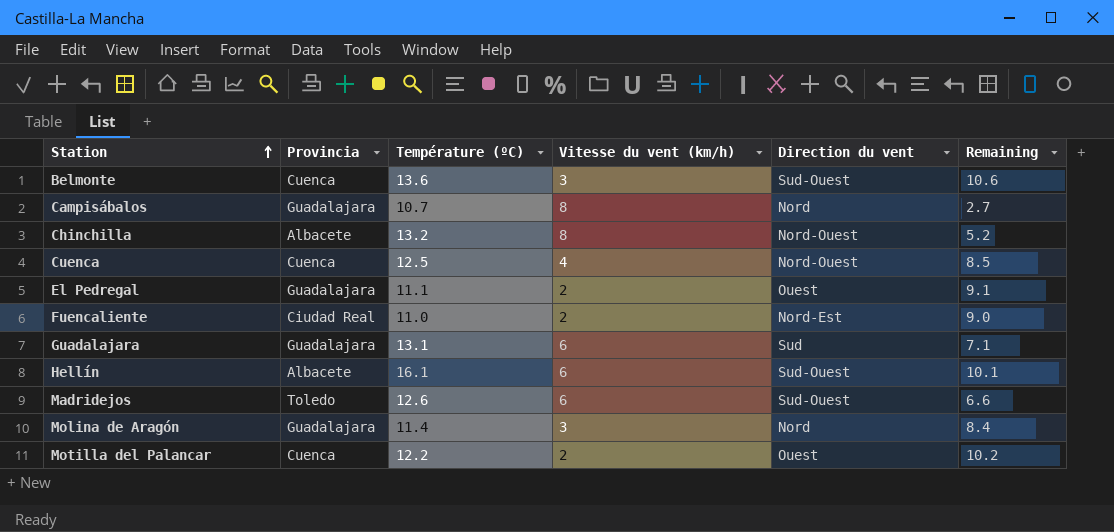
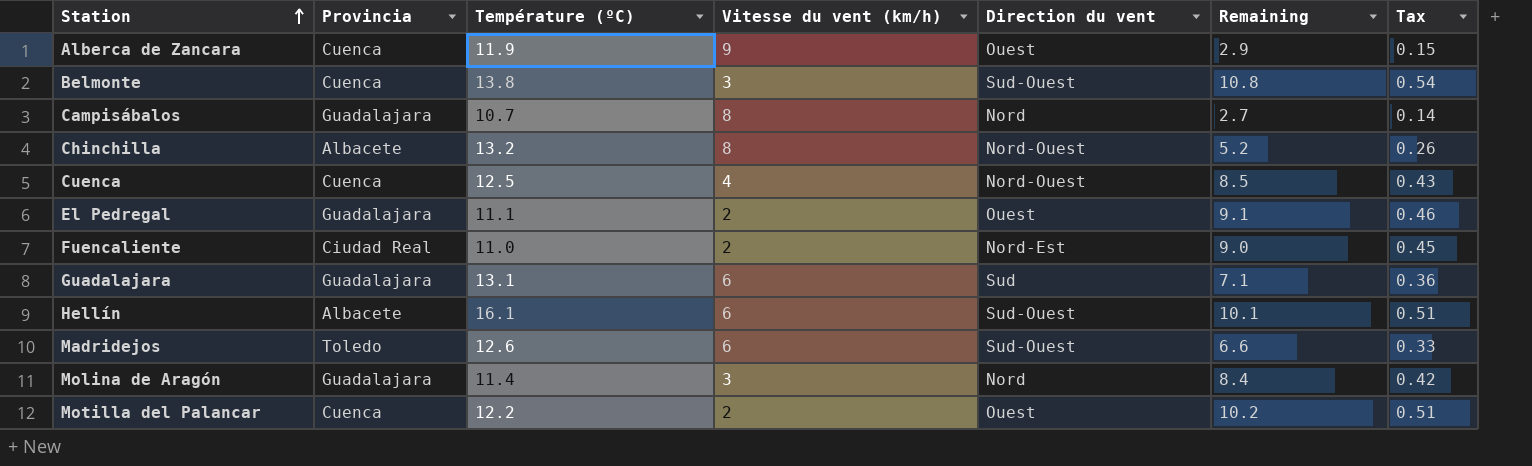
column Tax | formula: none -> [Remaining] * 0.05
row Alberca de Zancara: none -> Cuenca | 11.9 | 9 | Ouest | 2.9 | 0.15
Belmonte | Température (ºC): 13.6 -> 13.8
Belmonte | Remaining: 10.6 -> 10.8

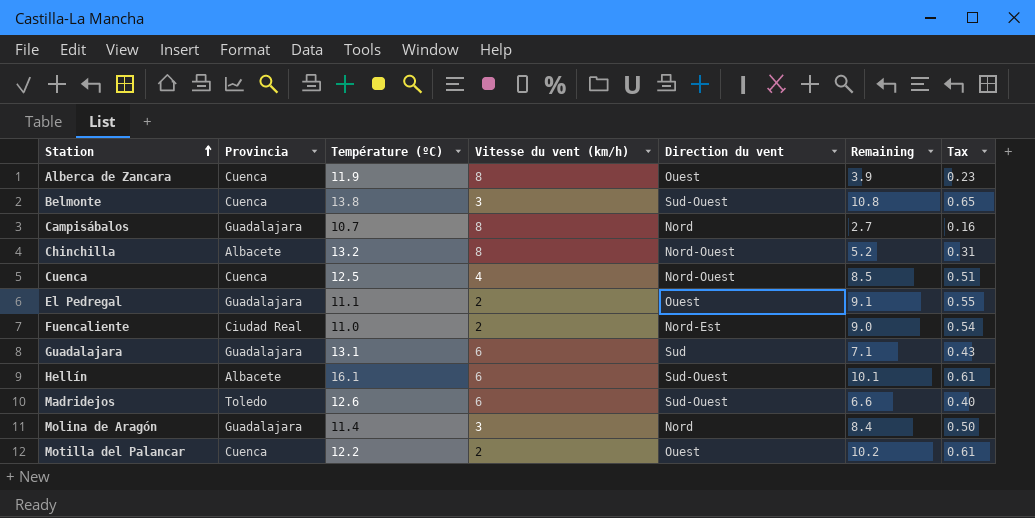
column Tax | formula: [Remaining] * 0.05 -> [Remaining] * 0.06
Alberca de Zancara | Vitesse du vent (km/h): 9 -> 8
Alberca de Zancara | Remaining: 2.9 -> 3.9

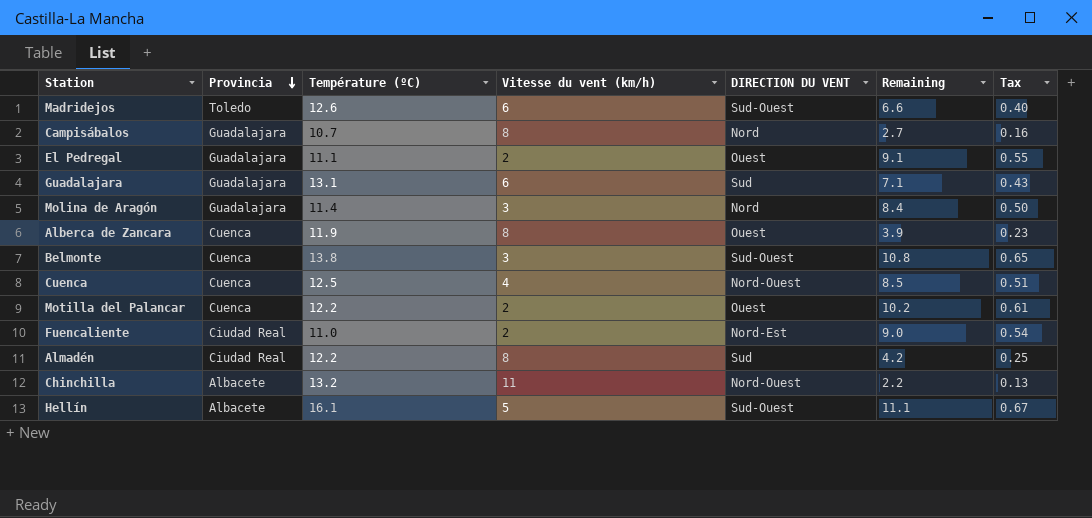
row order: Station ascending -> Provincia descending
column name: Direction du vent -> DIRECTION DU VENT
row Almadén: none -> Ciudad Real | 12.2 | 8 | Sud | 4.2 | 0.25
Chinchilla | Vitesse du vent (km/h): 8 -> 11
Chinchilla | Remaining: 5.2 -> 2.2
Chinchilla | Tax: 0.31 -> 0.13
Hellín | Vitesse du vent (km/h): 6 -> 5
Hellín | Remaining: 10.1 -> 11.1
Hellín | Tax: 0.61 -> 0.67

